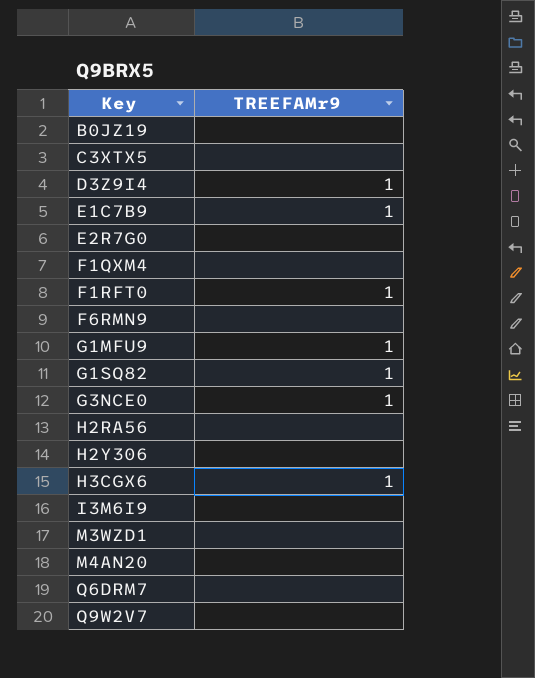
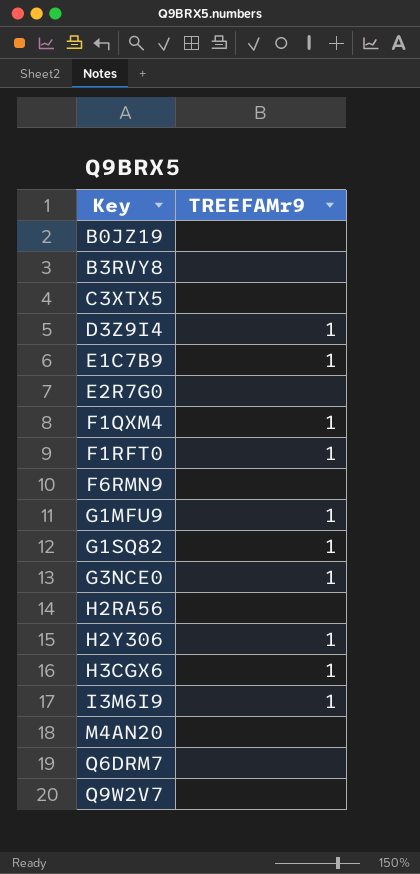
row M3WZD1: none -> none
row B3RVY8: none -> none
F1QXM4 | TREEFAMr9: none -> 1
H2Y306 | TREEFAMr9: none -> 1
I3M6I9 | TREEFAMr9: none -> 1

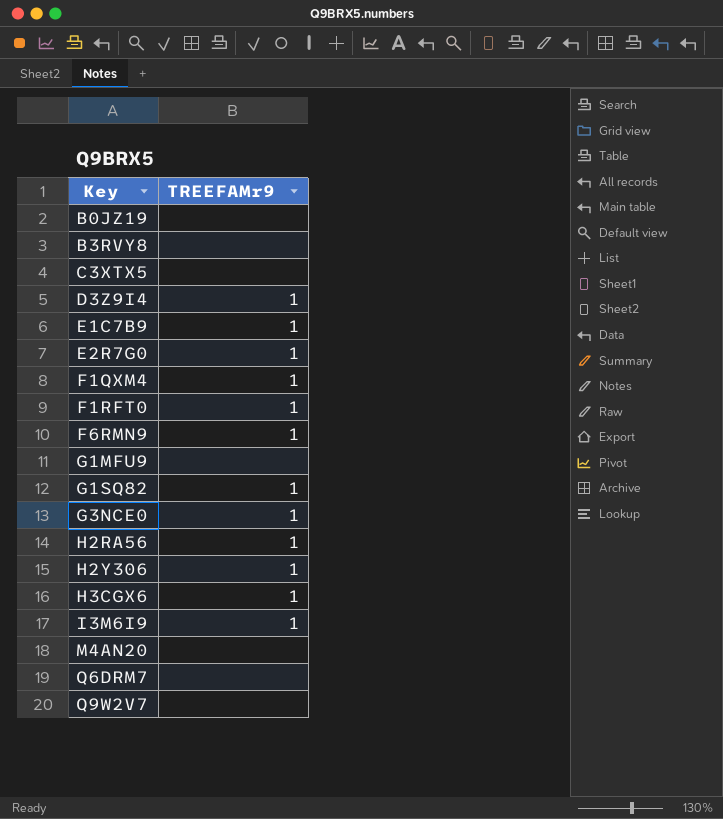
E2R7G0 | TREEFAMr9: none -> 1
F6RMN9 | TREEFAMr9: none -> 1
G1MFU9 | TREEFAMr9: 1 -> none
H2RA56 | TREEFAMr9: none -> 1

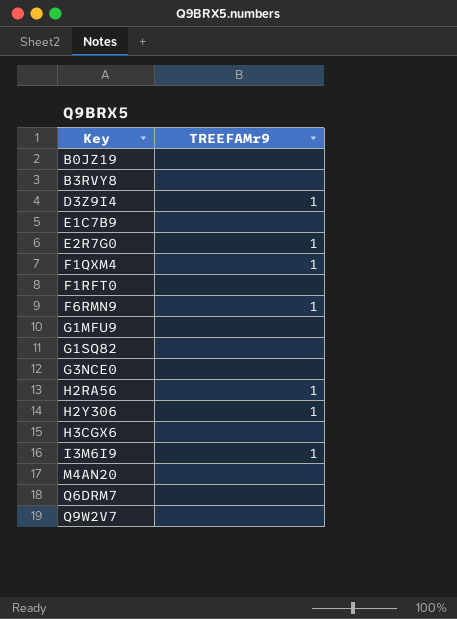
row C3XTX5: none -> none
E1C7B9 | TREEFAMr9: 1 -> none
F1RFT0 | TREEFAMr9: 1 -> none
G1SQ82 | TREEFAMr9: 1 -> none
G3NCE0 | TREEFAMr9: 1 -> none
H3CGX6 | TREEFAMr9: 1 -> none

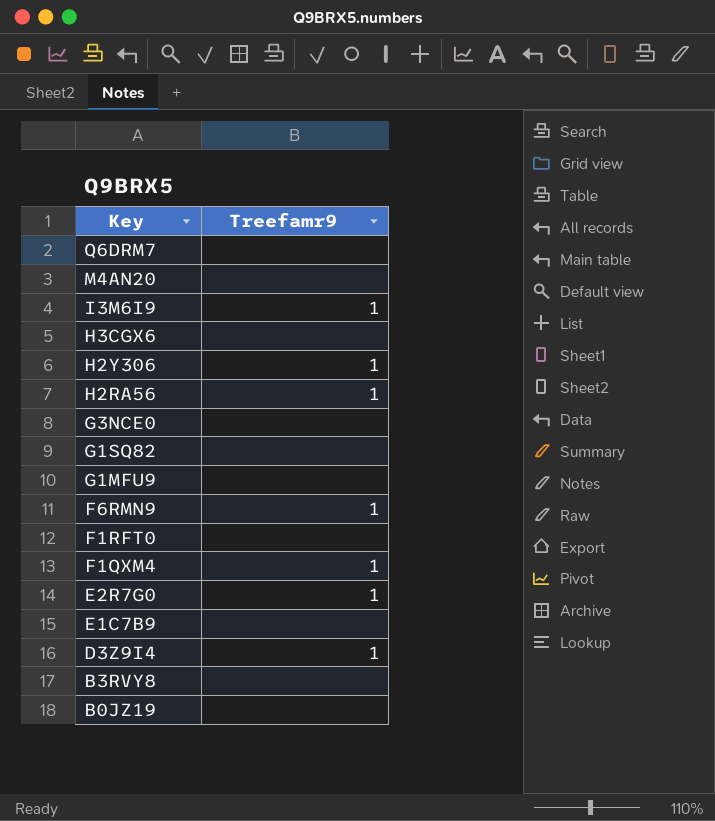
row order: Key ascending -> Key descending
column name: TREEFAMr9 -> Treefamr9
row Q9W2V7: none -> none

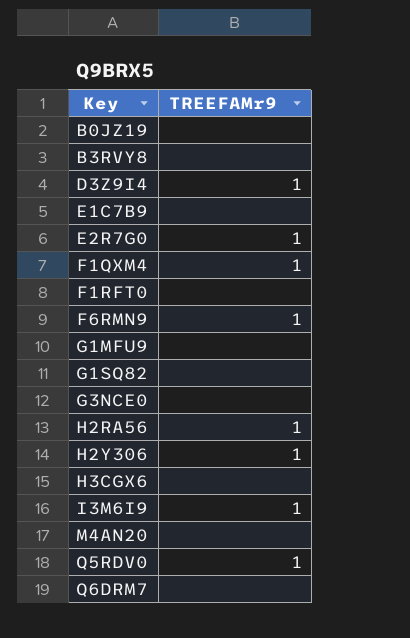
row order: Key descending -> Key ascending
column name: Treefamr9 -> TREEFAMr9
row Q5RDV0: none -> 1

